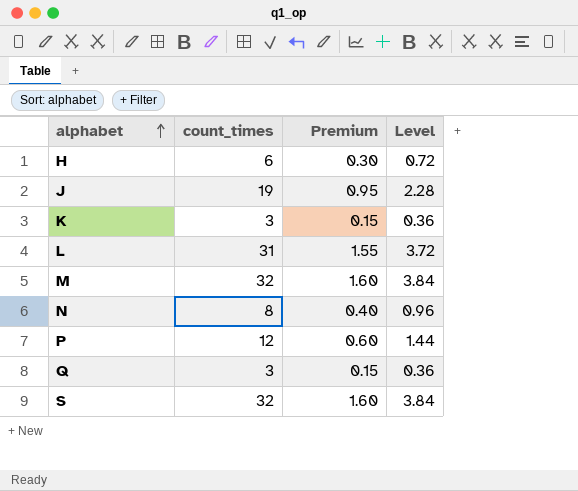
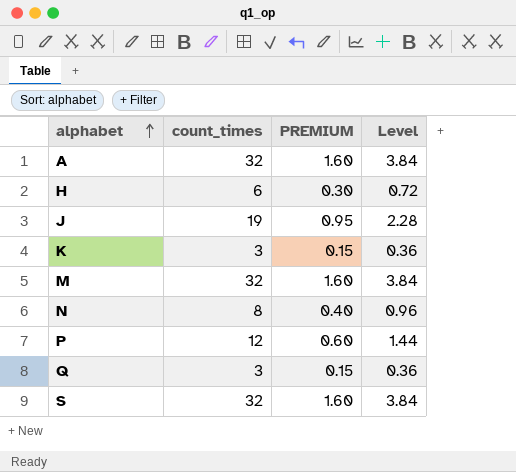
column name: Premium -> PREMIUM
row L: 31 | 1.55 | 3.72 -> none
row A: none -> 32 | 1.60 | 3.84

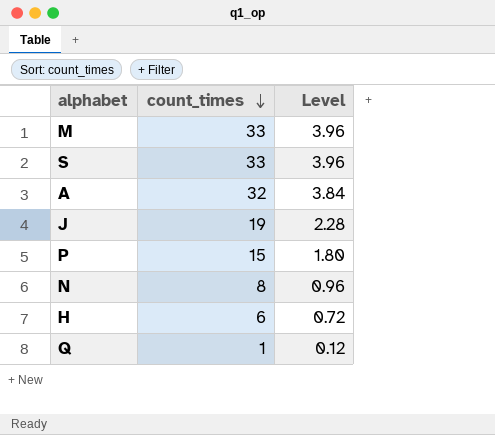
row order: alphabet ascending -> count_times descending
column PREMIUM | formula: [count_times] * 0.05 -> none
row K: 3 | 0.15 | 0.36 -> none
M | count_times: 32 -> 33
M | Level: 3.84 -> 3.96
S | count_times: 32 -> 33
S | Level: 3.84 -> 3.96
P | count_times: 12 -> 15
P | Level: 1.44 -> 1.80
Q | count_times: 3 -> 1
Q | Level: 0.36 -> 0.12

